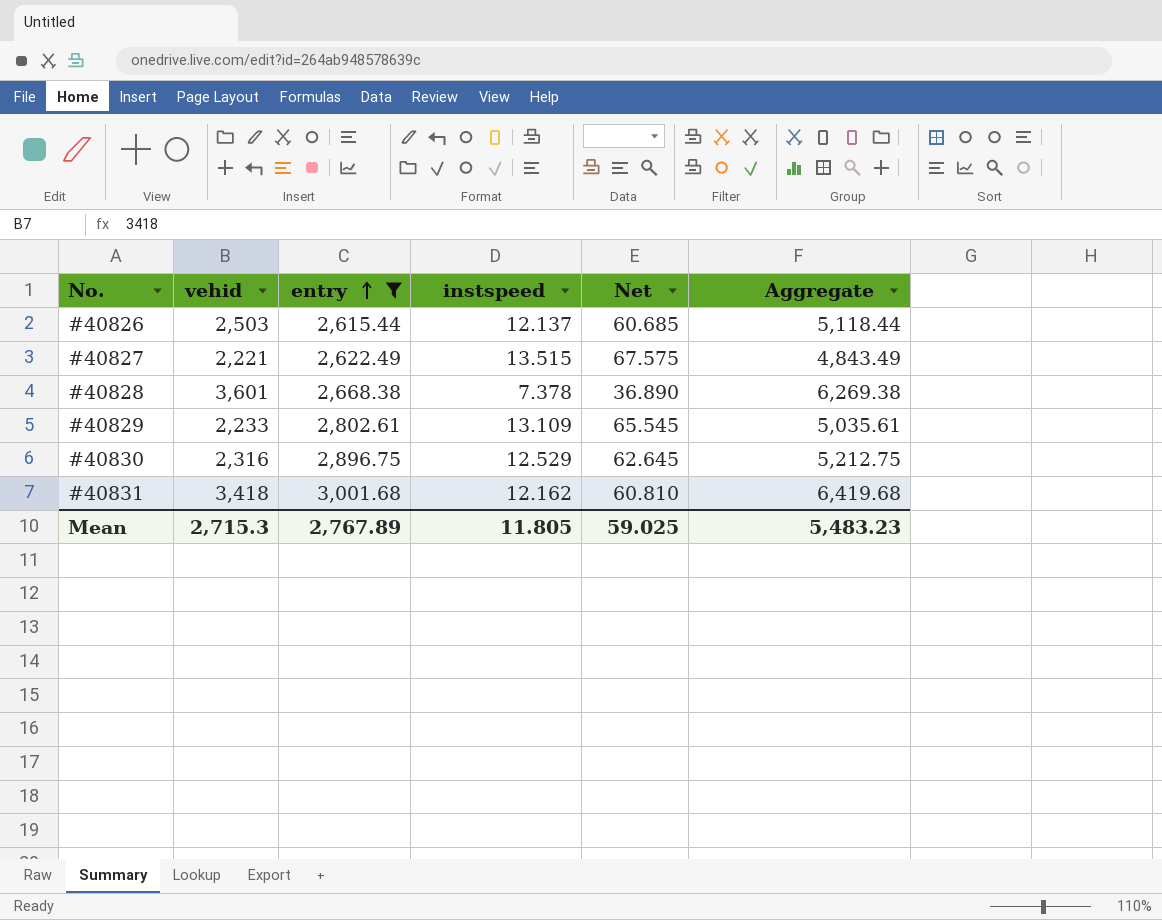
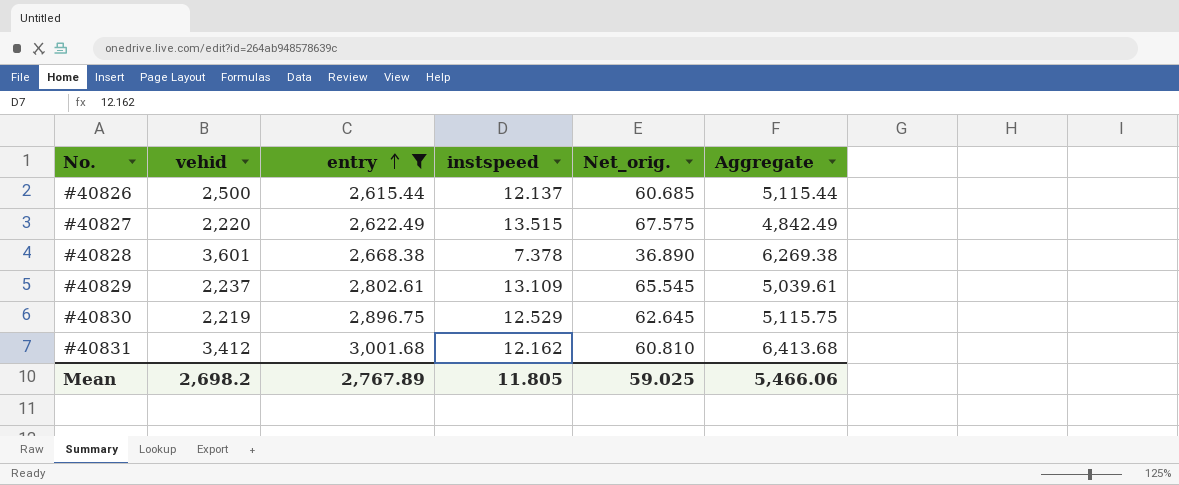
column name: Net -> Net_orig.
#40826 | vehid: 2,503 -> 2,500
#40826 | Aggregate: 5,118.44 -> 5,115.44
#40827 | vehid: 2,221 -> 2,220
#40827 | Aggregate: 4,843.49 -> 4,842.49
#40829 | vehid: 2,233 -> 2,237
#40829 | Aggregate: 5,035.61 -> 5,039.61
#40830 | vehid: 2,316 -> 2,219
#40830 | Aggregate: 5,212.75 -> 5,115.75
#40831 | vehid: 3,418 -> 3,412
#40831 | Aggregate: 6,419.68 -> 6,413.68
Mean | vehid: 2,715.3 -> 2,698.2
Mean | Aggregate: 5,483.23 -> 5,466.06

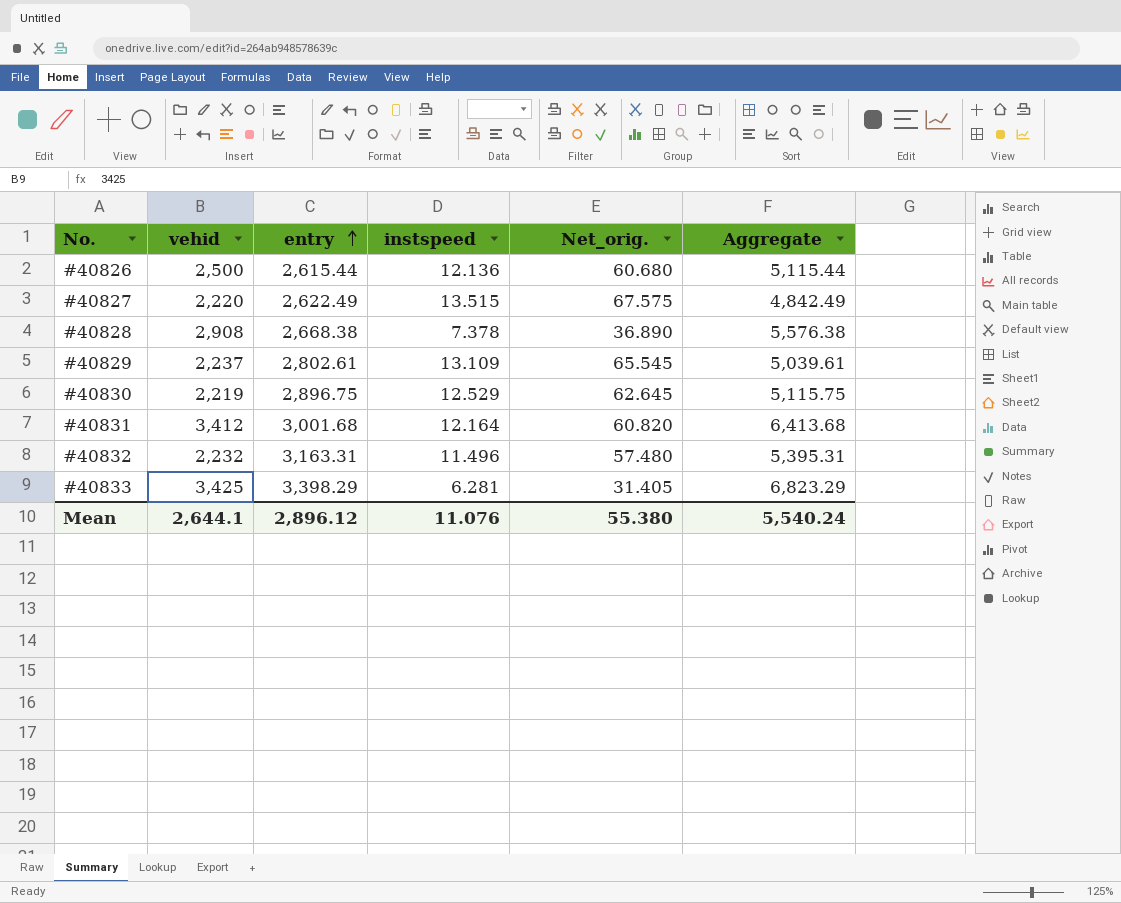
filter: entry <= 3,001.68 -> none
#40826 | instspeed: 12.137 -> 12.136
#40826 | Net_orig.: 60.685 -> 60.680
#40828 | vehid: 3,601 -> 2,908
#40828 | Aggregate: 6,269.38 -> 5,576.38
#40831 | instspeed: 12.162 -> 12.164
#40831 | Net_orig.: 60.810 -> 60.820
Mean | vehid: 2,698.2 -> 2,644.1
Mean | entry: 2,767.89 -> 2,896.12
Mean | instspeed: 11.805 -> 11.076
Mean | Net_orig.: 59.025 -> 55.380
Mean | Aggregate: 5,466.06 -> 5,540.24

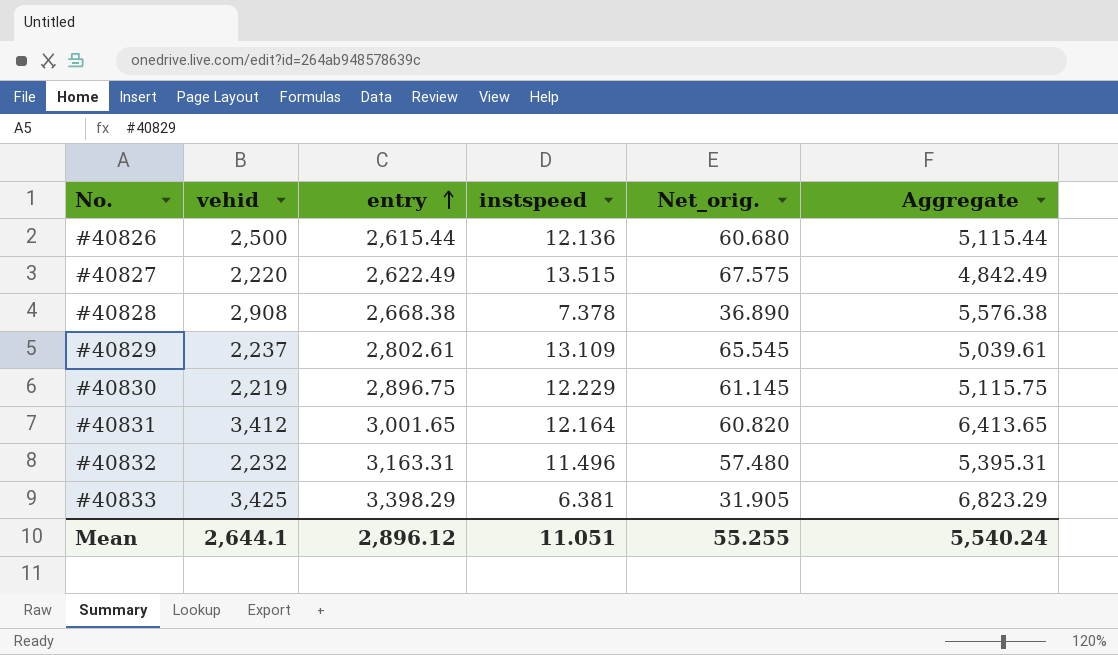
#40830 | instspeed: 12.529 -> 12.229
#40830 | Net_orig.: 62.645 -> 61.145
#40831 | entry: 3,001.68 -> 3,001.65
#40831 | Aggregate: 6,413.68 -> 6,413.65
#40833 | instspeed: 6.281 -> 6.381
#40833 | Net_orig.: 31.405 -> 31.905
Mean | instspeed: 11.076 -> 11.051
Mean | Net_orig.: 55.380 -> 55.255

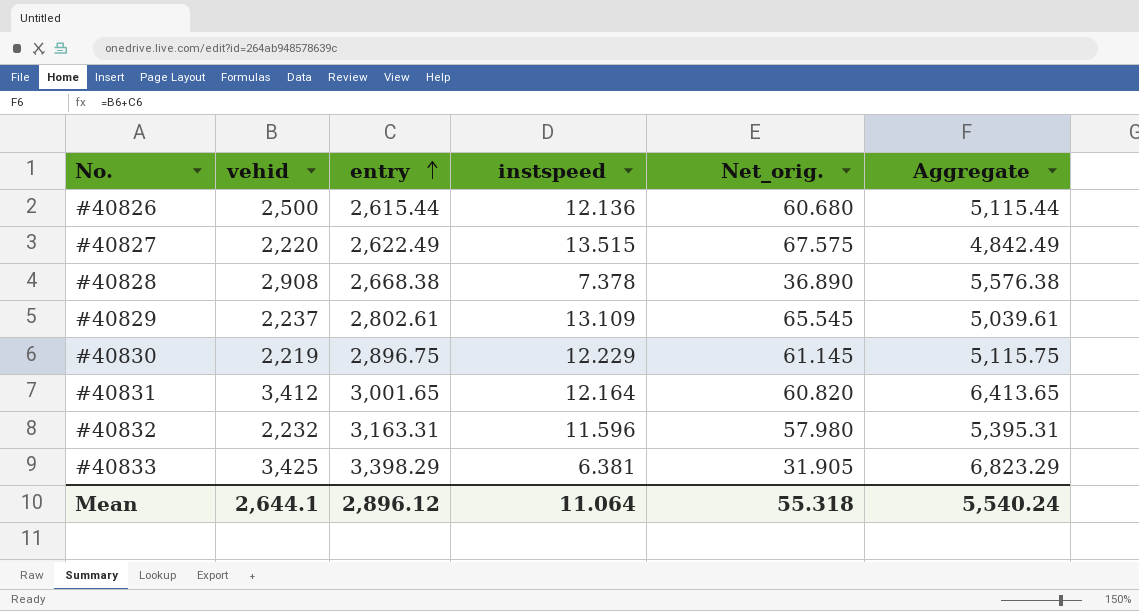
#40832 | instspeed: 11.496 -> 11.596
#40832 | Net_orig.: 57.480 -> 57.980
Mean | instspeed: 11.051 -> 11.064
Mean | Net_orig.: 55.255 -> 55.318

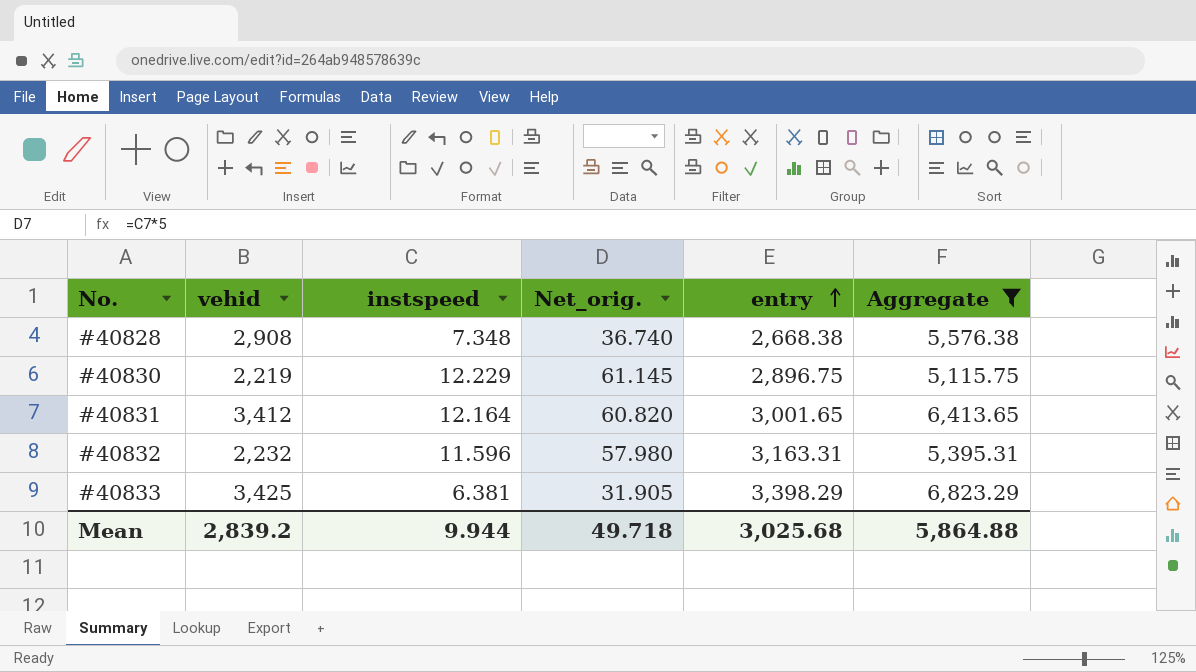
filter: none -> Aggregate >= 5,115.75
column entry | position: 3 -> 5
#40828 | instspeed: 7.378 -> 7.348
#40828 | Net_orig.: 36.890 -> 36.740
Mean | vehid: 2,644.1 -> 2,839.2
Mean | instspeed: 11.064 -> 9.944
Mean | Net_orig.: 55.318 -> 49.718
Mean | entry: 2,896.12 -> 3,025.68
Mean | Aggregate: 5,540.24 -> 5,864.88

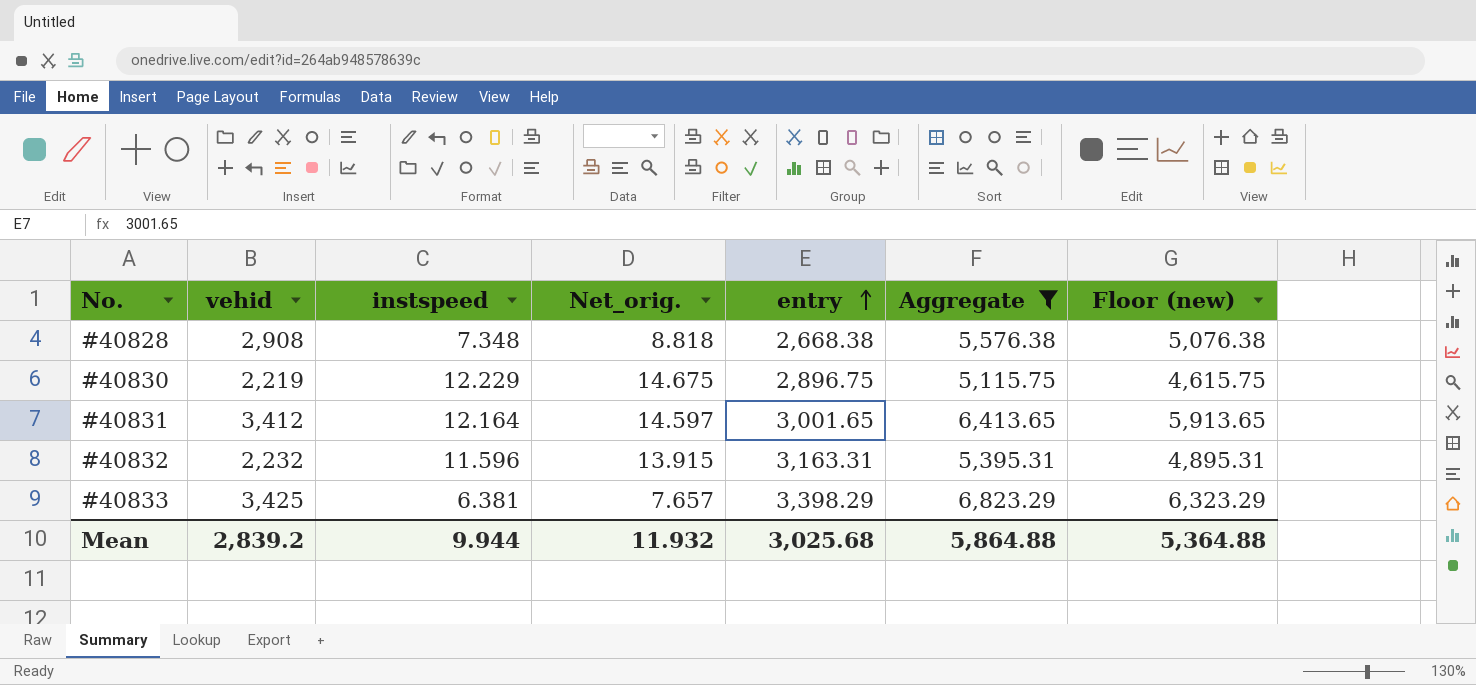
column Net_orig. | formula: [instspeed] * 5 -> [instspeed] * 1.2
column Floor (new) | formula: none -> [Aggregate] - 500
Mean | Net_orig.: 49.718 -> 11.932

